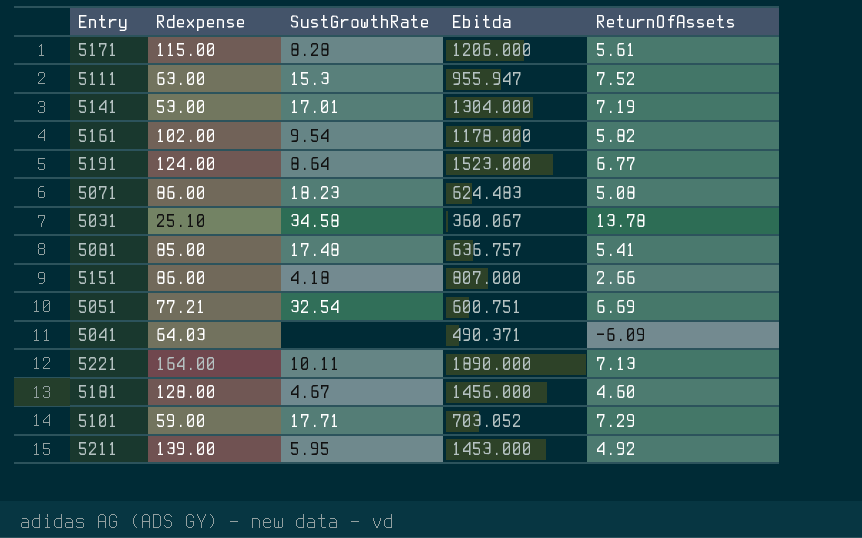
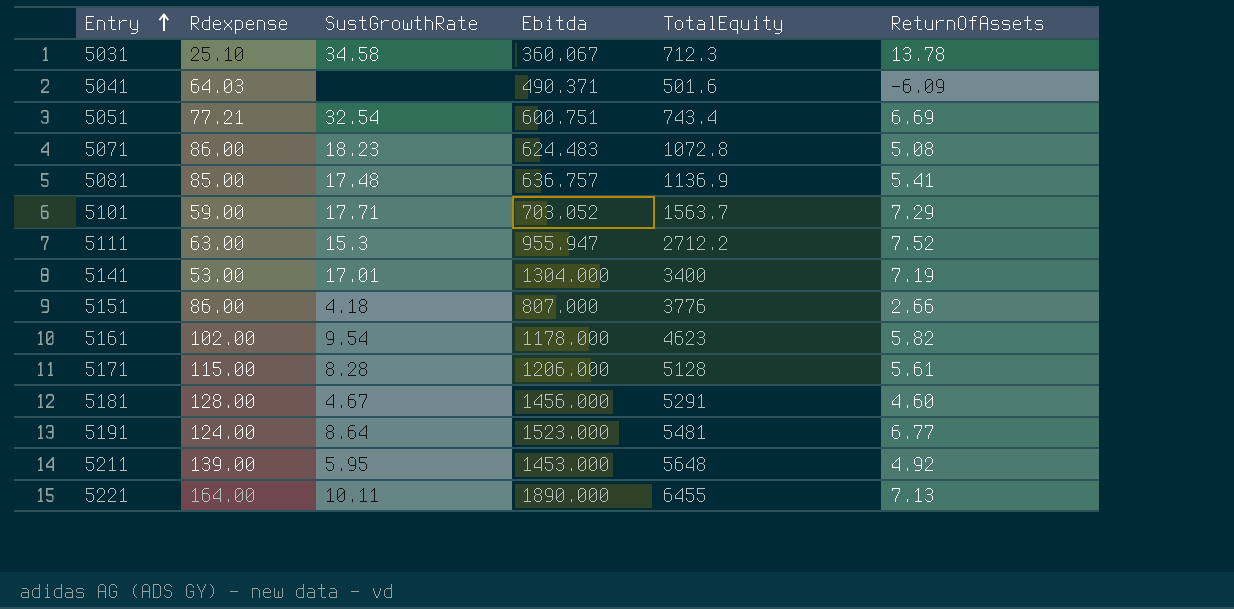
row order: none -> Entry ascending
column TotalEquity | position: none -> 5

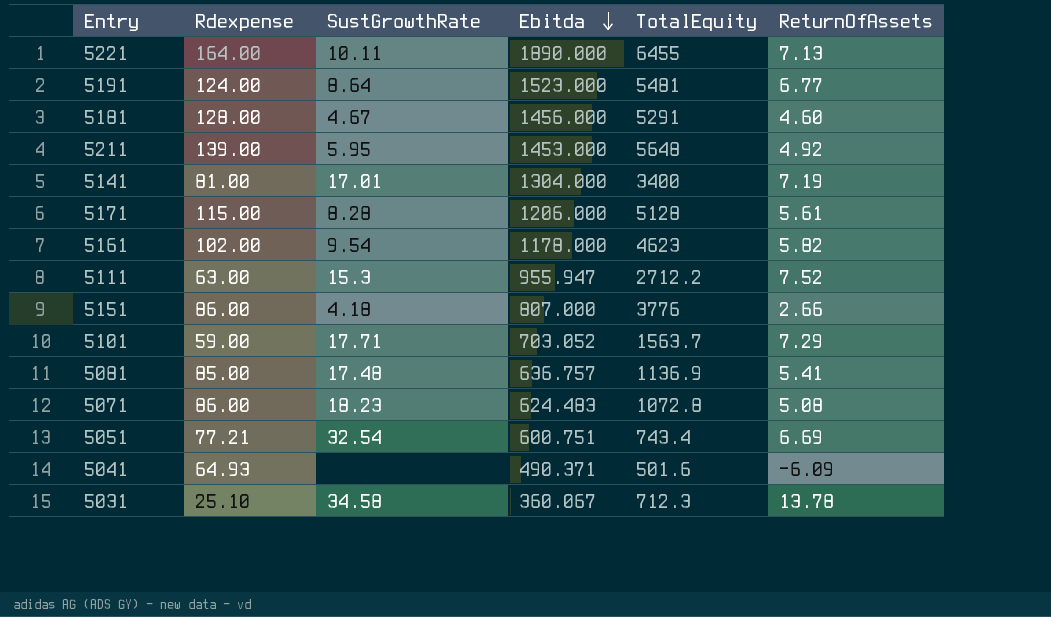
row order: Entry ascending -> Ebitda descending
5141 | Rdexpense: 53.00 -> 81.00
5041 | Rdexpense: 64.03 -> 64.93

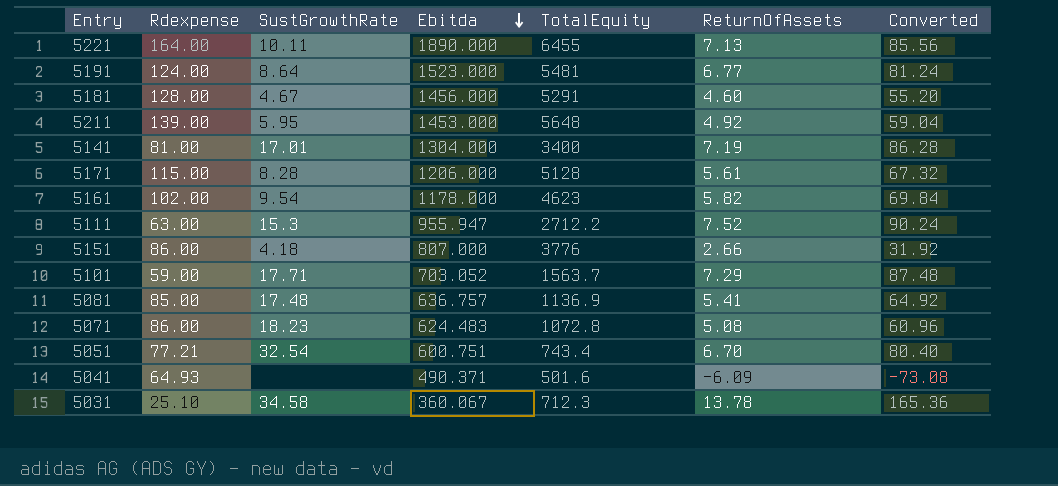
column Converted | formula: none -> [ReturnOfAssets] * 12
5051 | ReturnOfAssets: 6.69 -> 6.70

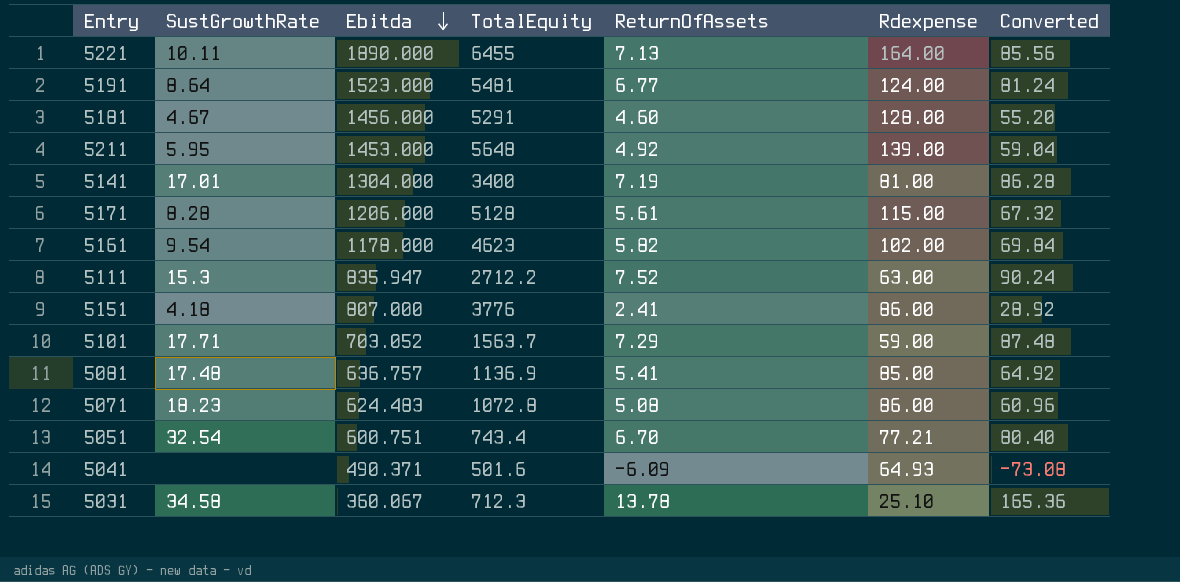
column Rdexpense | position: 2 -> 6
5111 | Ebitda: 955.947 -> 835.947
5151 | ReturnOfAssets: 2.66 -> 2.41
5151 | Converted: 31.92 -> 28.92

